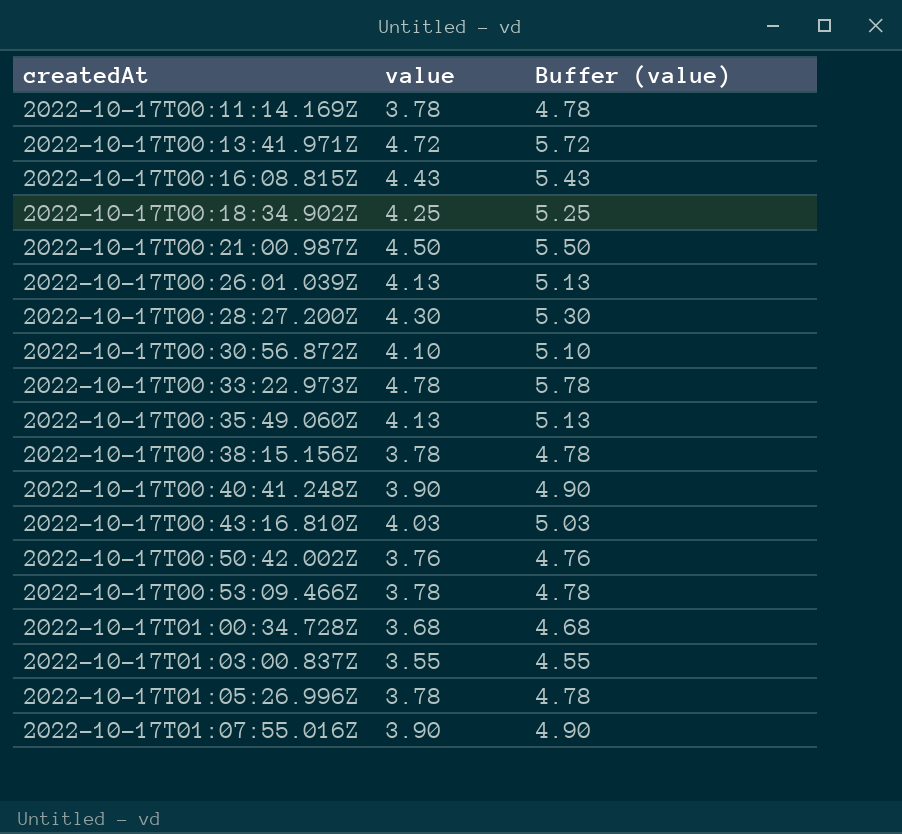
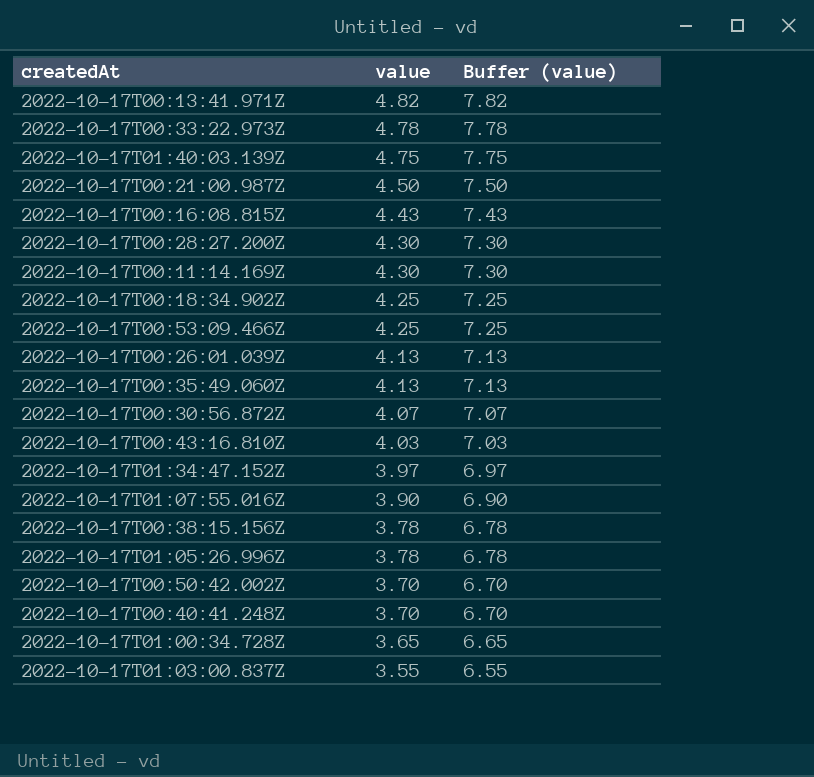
row order: createdAt ascending -> value descending
column Buffer (value) | formula: [value] + 1 -> [value] + 3
2022-10-17T00:13:41.971Z | value: 4.72 -> 4.82
row 2022-10-17T01:40:03.139Z: none -> 4.75 | 7.75
2022-10-17T00:11:14.169Z | value: 3.78 -> 4.30
2022-10-17T00:53:09.466Z | value: 3.78 -> 4.25
2022-10-17T00:30:56.872Z | value: 4.10 -> 4.07
row 2022-10-17T01:34:47.152Z: none -> 3.97 | 6.97
2022-10-17T00:50:42.002Z | value: 3.76 -> 3.70
2022-10-17T00:40:41.248Z | value: 3.90 -> 3.70
2022-10-17T01:00:34.728Z | value: 3.68 -> 3.65

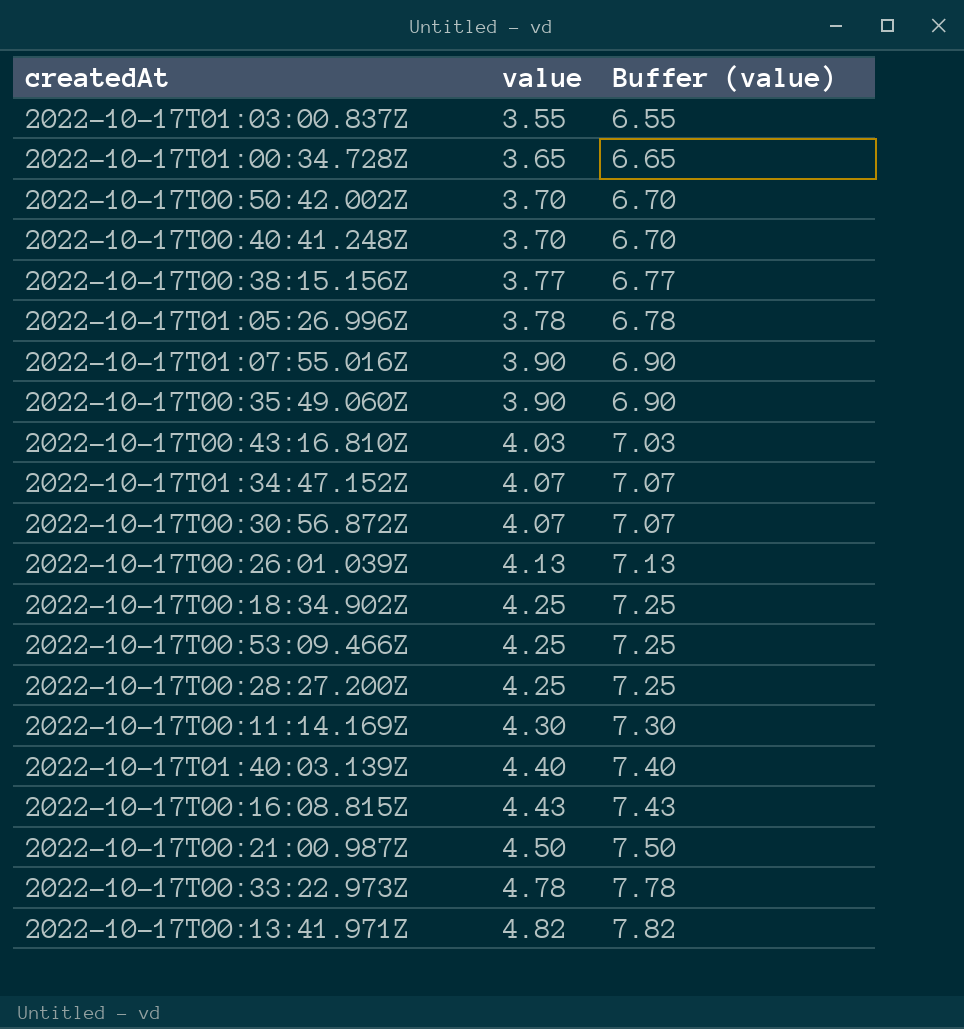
row order: value descending -> value ascending
2022-10-17T00:38:15.156Z | value: 3.78 -> 3.77
2022-10-17T00:38:15.156Z | Buffer (value): 6.78 -> 6.77
2022-10-17T00:35:49.060Z | value: 4.13 -> 3.90
2022-10-17T00:35:49.060Z | Buffer (value): 7.13 -> 6.90
2022-10-17T01:34:47.152Z | value: 3.97 -> 4.07
2022-10-17T01:34:47.152Z | Buffer (value): 6.97 -> 7.07
2022-10-17T00:28:27.200Z | value: 4.30 -> 4.25
2022-10-17T00:28:27.200Z | Buffer (value): 7.30 -> 7.25
2022-10-17T01:40:03.139Z | value: 4.75 -> 4.40
2022-10-17T01:40:03.139Z | Buffer (value): 7.75 -> 7.40

